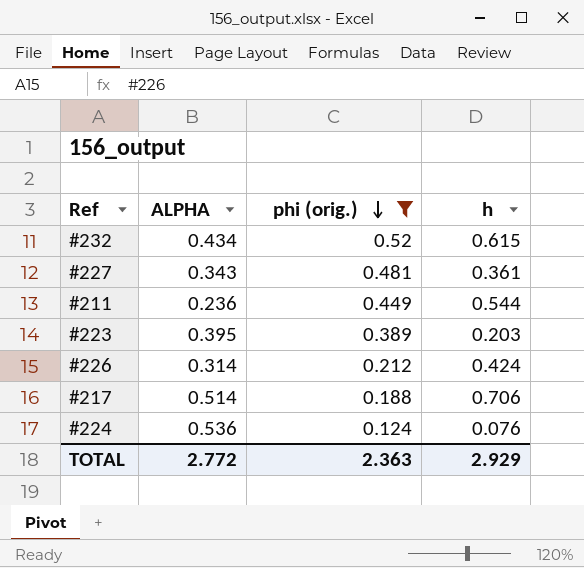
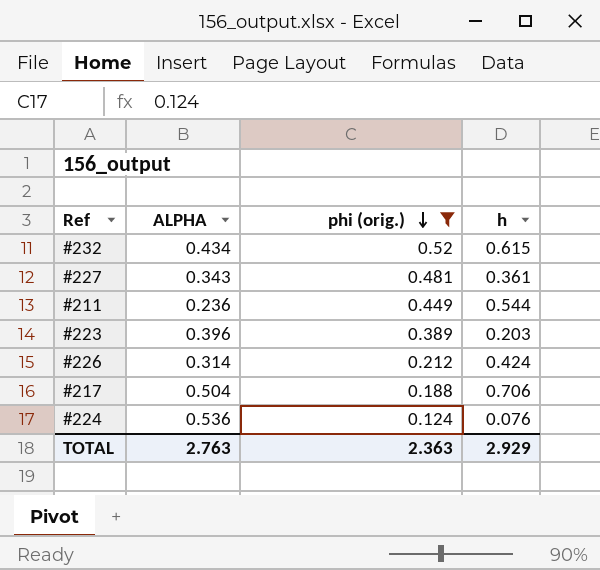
#223 | ALPHA: 0.395 -> 0.396
#217 | ALPHA: 0.514 -> 0.504
TOTAL | ALPHA: 2.772 -> 2.763

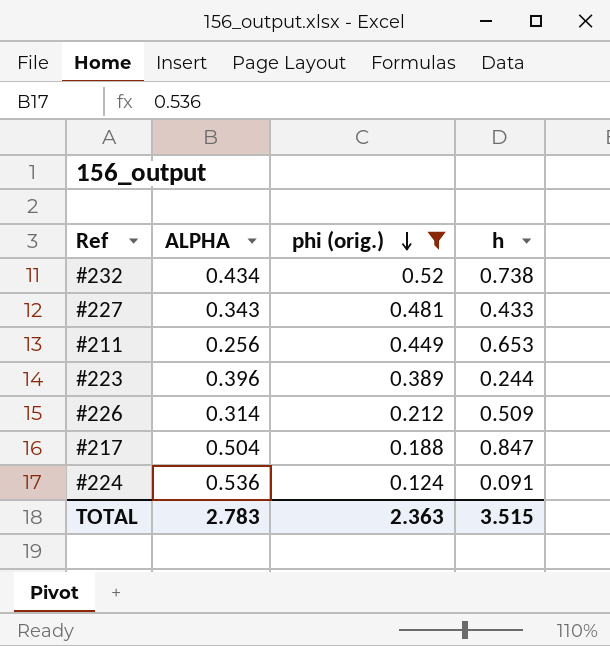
#232 | h: 0.615 -> 0.738
#227 | h: 0.361 -> 0.433
#211 | ALPHA: 0.236 -> 0.256
#211 | h: 0.544 -> 0.653
#223 | h: 0.203 -> 0.244
#226 | h: 0.424 -> 0.509
#217 | h: 0.706 -> 0.847
#224 | h: 0.076 -> 0.091
TOTAL | ALPHA: 2.763 -> 2.783
TOTAL | h: 2.929 -> 3.515

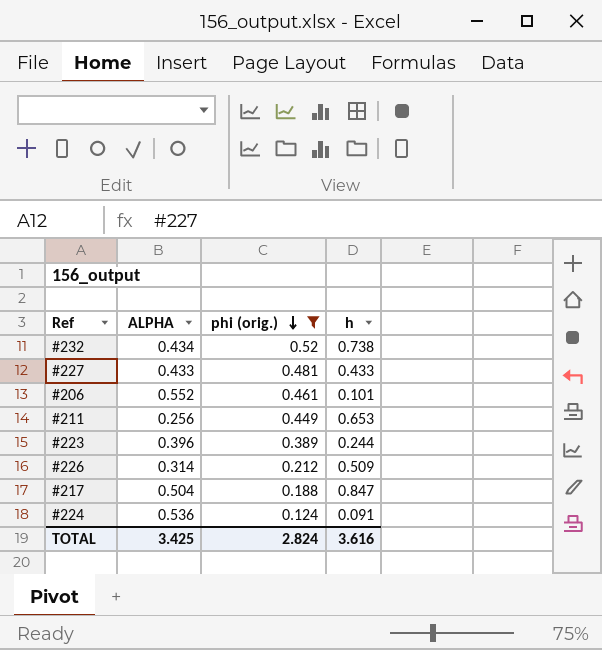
#227 | ALPHA: 0.343 -> 0.433
row #206: none -> 0.552 | 0.461 | 0.101
TOTAL | ALPHA: 2.783 -> 3.425
TOTAL | phi (orig.): 2.363 -> 2.824
TOTAL | h: 3.515 -> 3.616

